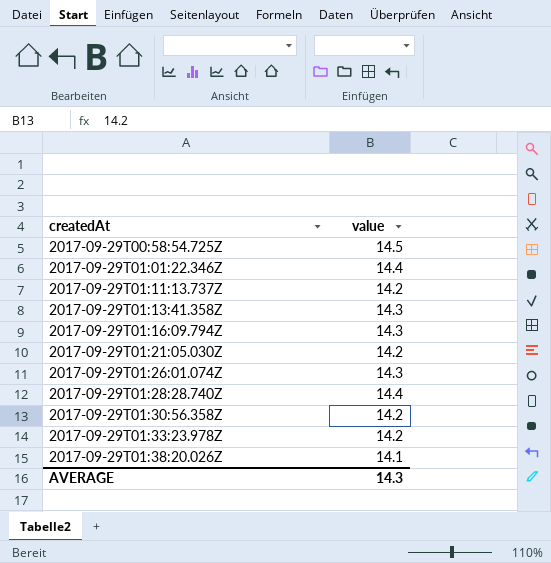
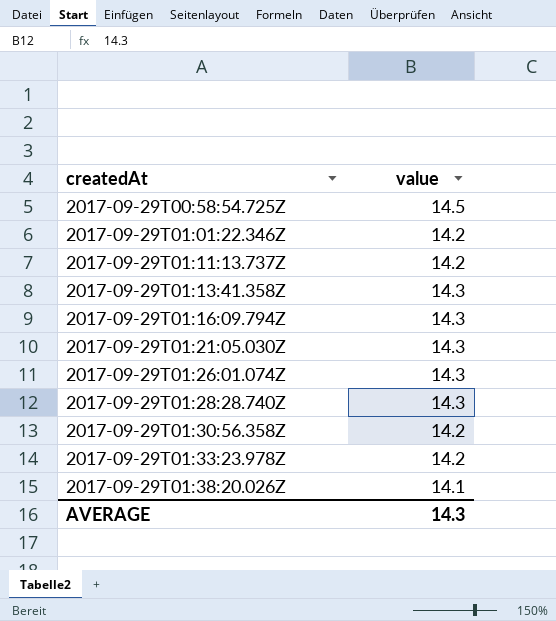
2017-09-29T01:01:22.346Z | value: 14.4 -> 14.2
2017-09-29T01:21:05.030Z | value: 14.2 -> 14.3
2017-09-29T01:28:28.740Z | value: 14.4 -> 14.3

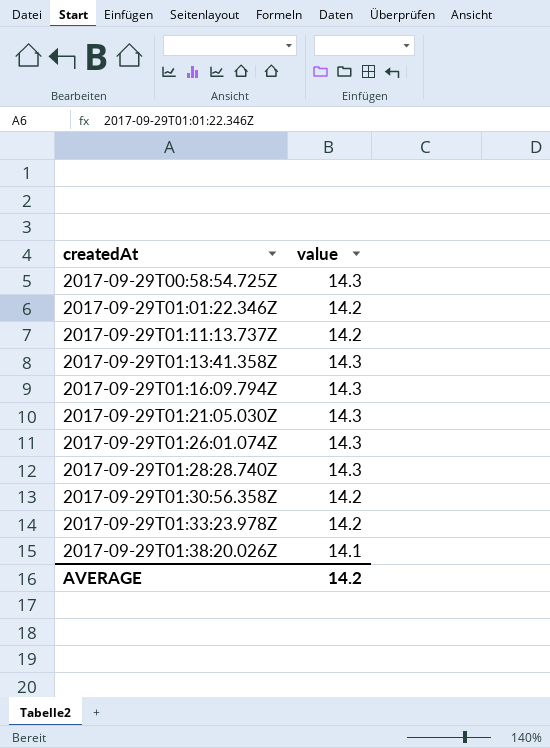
2017-09-29T00:58:54.725Z | value: 14.5 -> 14.3
AVERAGE | value: 14.3 -> 14.2

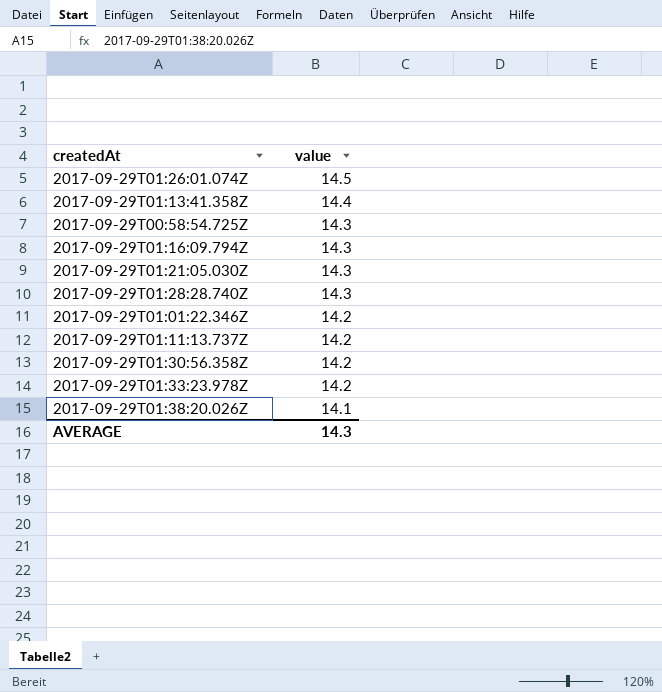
row order: createdAt ascending -> value descending
2017-09-29T01:26:01.074Z | value: 14.3 -> 14.5
2017-09-29T01:13:41.358Z | value: 14.3 -> 14.4
AVERAGE | value: 14.2 -> 14.3

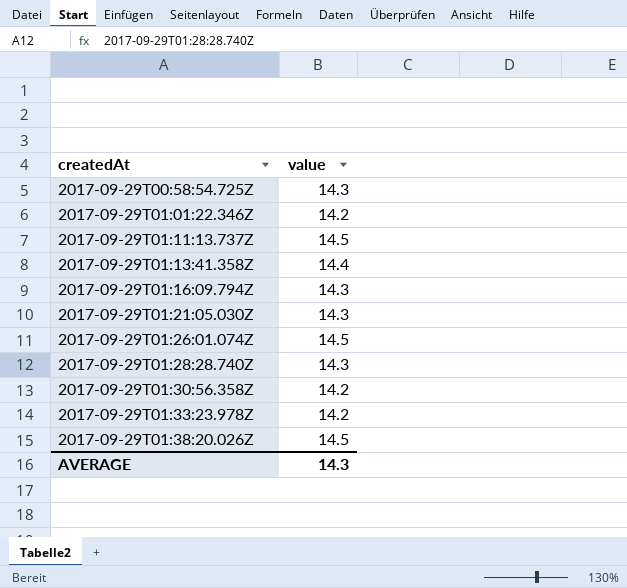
row order: value descending -> createdAt ascending
2017-09-29T01:11:13.737Z | value: 14.2 -> 14.5
2017-09-29T01:38:20.026Z | value: 14.1 -> 14.5

